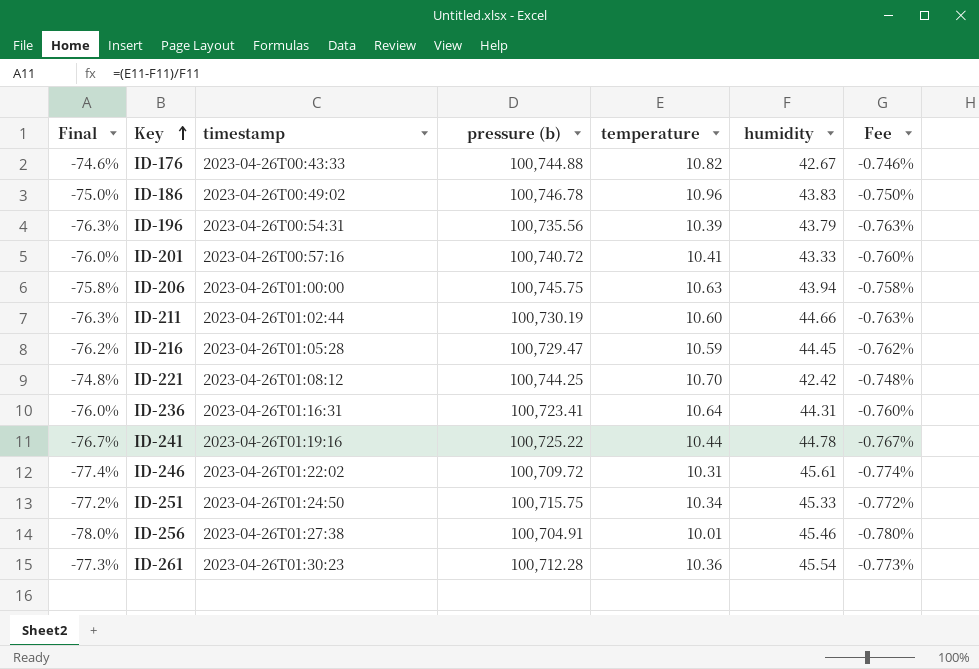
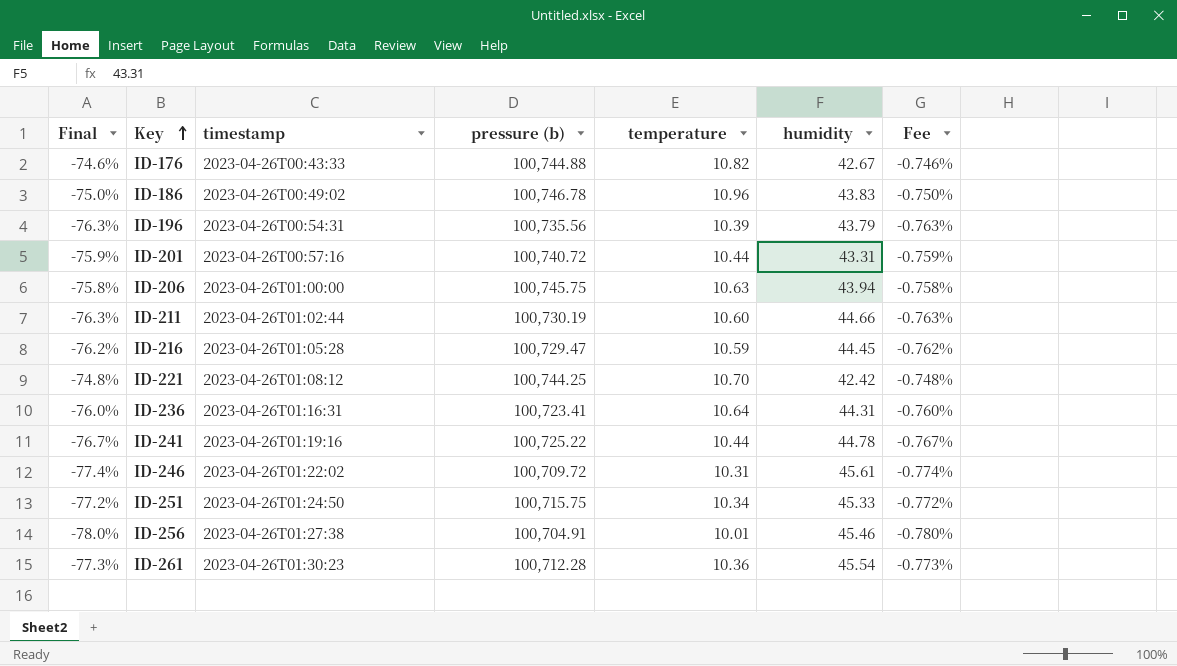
ID-201 | Final: -76.0% -> -75.9%
ID-201 | temperature: 10.41 -> 10.44
ID-201 | humidity: 43.33 -> 43.31
ID-201 | Fee: -0.760% -> -0.759%

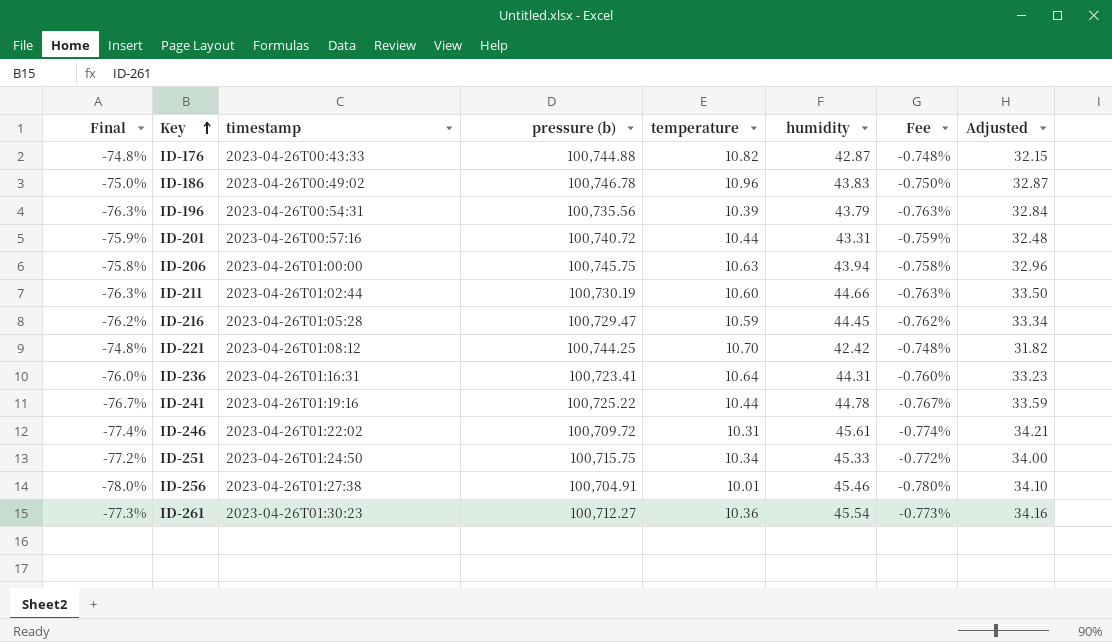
column Adjusted | formula: none -> [humidity] * 0.75
ID-176 | Final: -74.6% -> -74.8%
ID-176 | humidity: 42.67 -> 42.87
ID-176 | Fee: -0.746% -> -0.748%
ID-261 | pressure (b): 100,712.28 -> 100,712.27

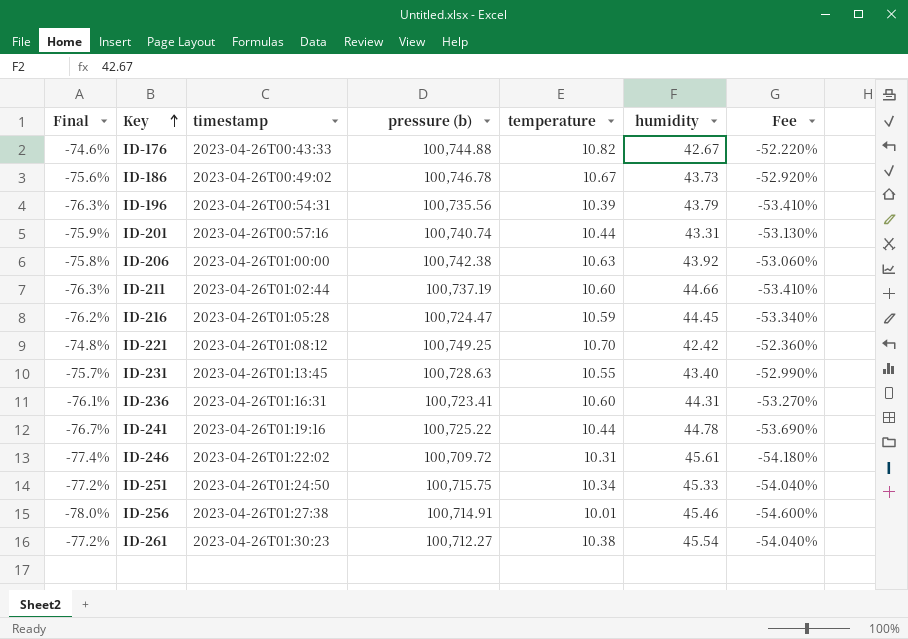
column Adjusted | formula: [humidity] * 0.75 -> none
column Fee | formula: [Final] * 0.01 -> [Final] * 0.7
ID-176 | Final: -74.8% -> -74.6%
ID-176 | humidity: 42.87 -> 42.67
ID-186 | Final: -75.0% -> -75.6%
ID-186 | temperature: 10.96 -> 10.67
ID-186 | humidity: 43.83 -> 43.73
ID-201 | pressure (b): 100,740.72 -> 100,740.74
ID-206 | pressure (b): 100,745.75 -> 100,742.38
ID-206 | humidity: 43.94 -> 43.92
ID-211 | pressure (b): 100,730.19 -> 100,737.19
ID-216 | pressure (b): 100,729.47 -> 100,724.47
ID-221 | pressure (b): 100,744.25 -> 100,749.25
row ID-231: none -> -75.7% | 2023-04-26T01:13:45 | 100,728.63 | 10.55 | 43.40 | -52.990%
ID-236 | Final: -76.0% -> -76.1%
ID-236 | temperature: 10.64 -> 10.60
ID-256 | pressure (b): 100,704.91 -> 100,714.91
ID-261 | Final: -77.3% -> -77.2%
ID-261 | temperature: 10.36 -> 10.38

